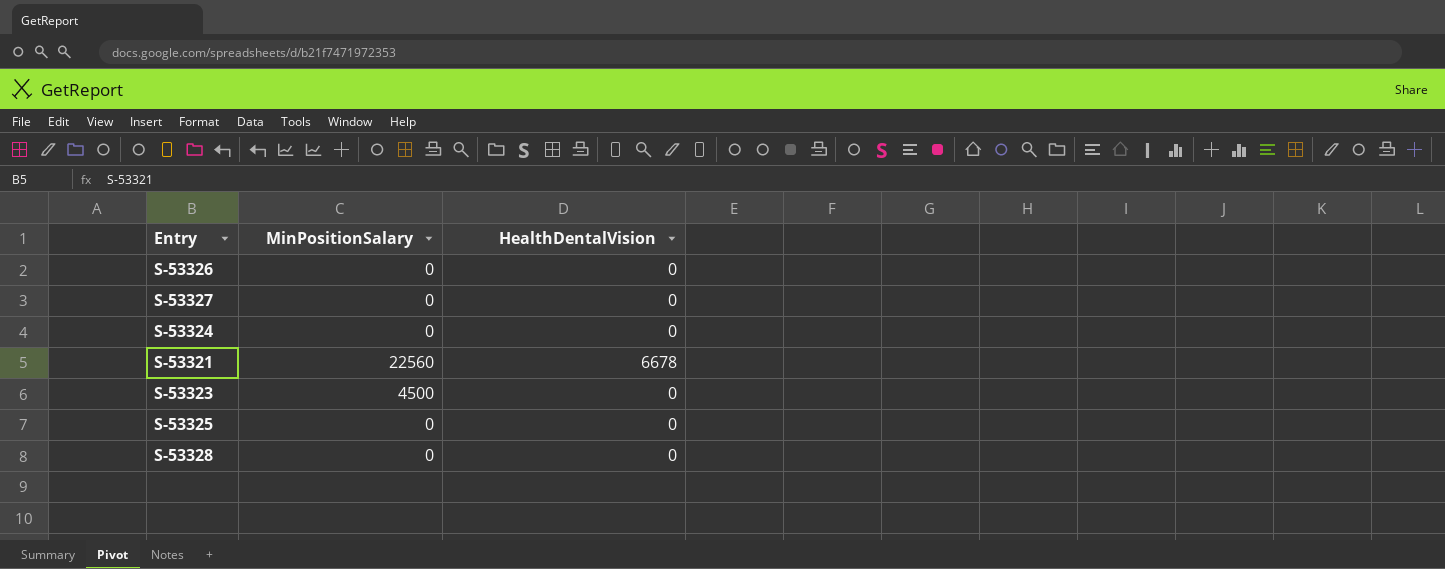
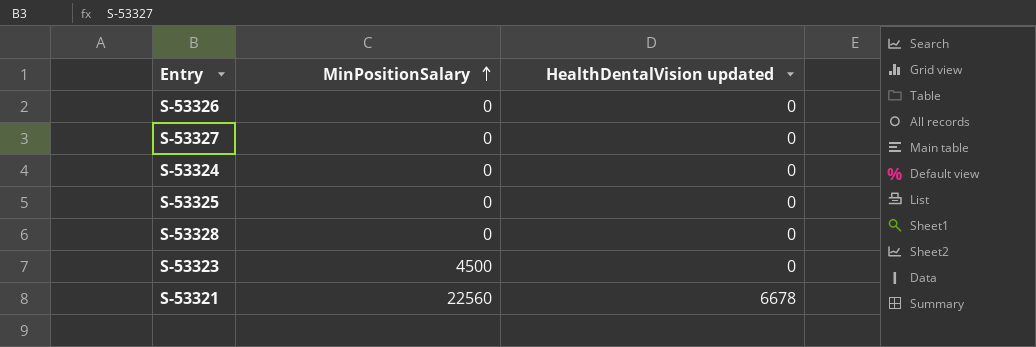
row order: none -> MinPositionSalary ascending
column name: HealthDentalVision -> HealthDentalVision updated

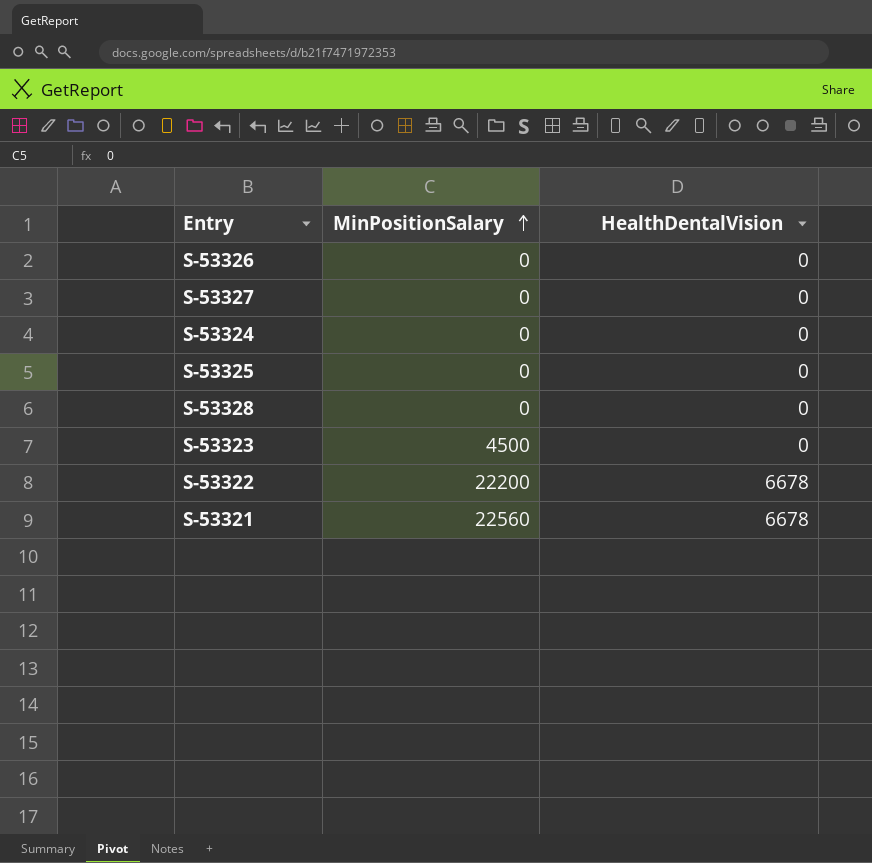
column name: HealthDentalVision updated -> HealthDentalVision
row S-53322: none -> 22200 | 6678

